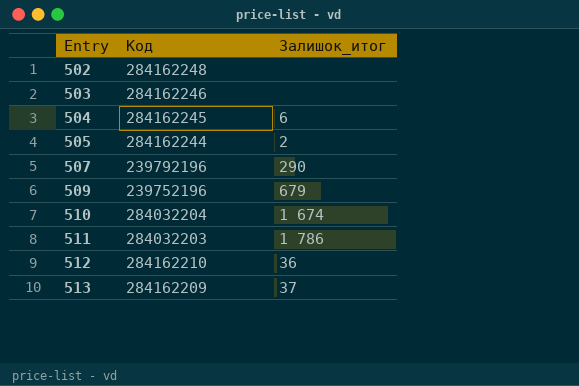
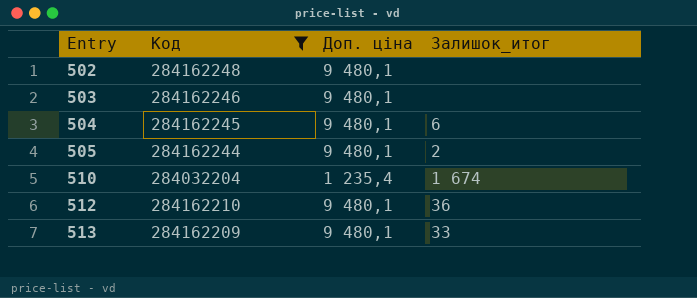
filter: none -> Код >= 284032204
column Доп. ціна | position: none -> 3
513 | Залишок_итог: 37 -> 33

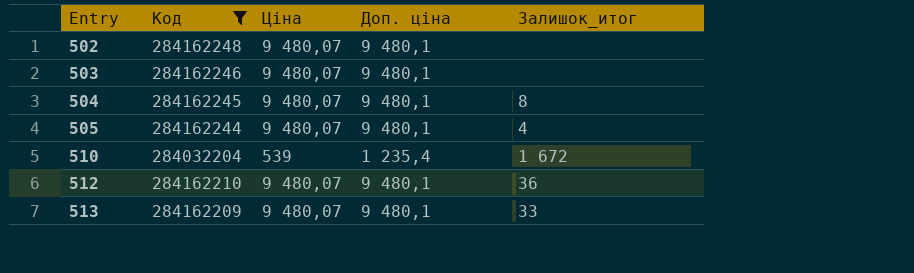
column Ціна | position: none -> 3
504 | Залишок_итог: 6 -> 8
505 | Залишок_итог: 2 -> 4
510 | Залишок_итог: 1 674 -> 1 672

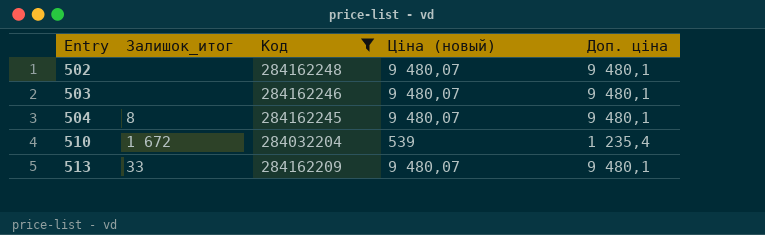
column Залишок_итог | position: 5 -> 2
column name: Ціна -> Ціна (новый)
row 505: 284162244 | 9 480,07 | 9 480,1 | 4 -> none
row 512: 284162210 | 9 480,07 | 9 480,1 | 36 -> none

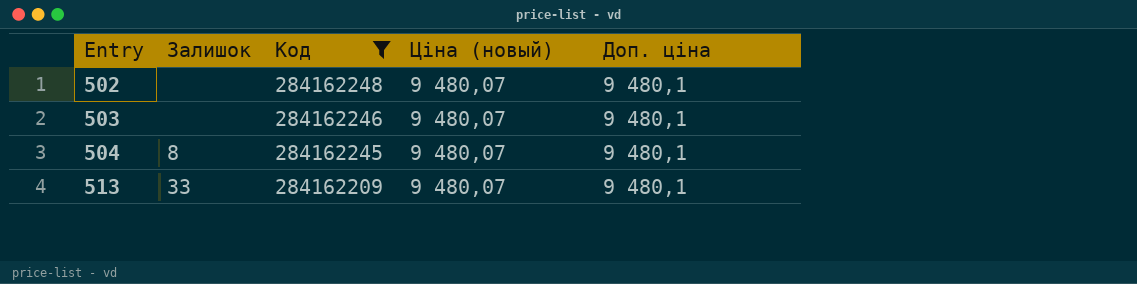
column name: Залишок_итог -> Залишок
row 510: 1 672 | 284032204 | 539 | 1 235,4 -> none

